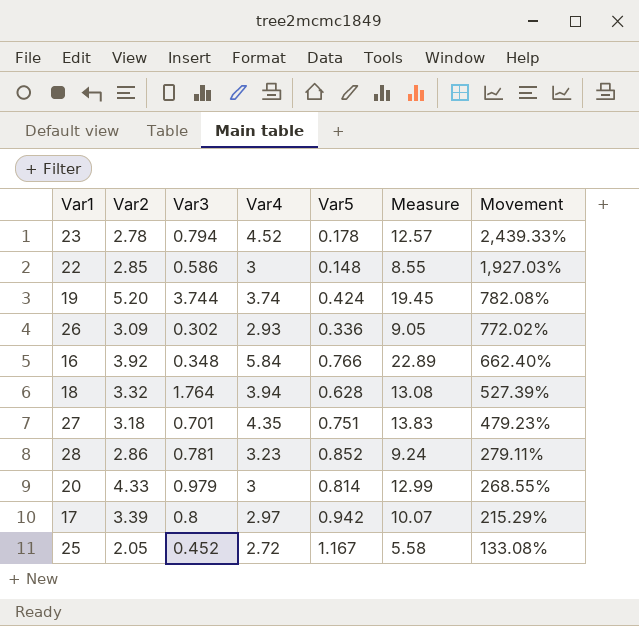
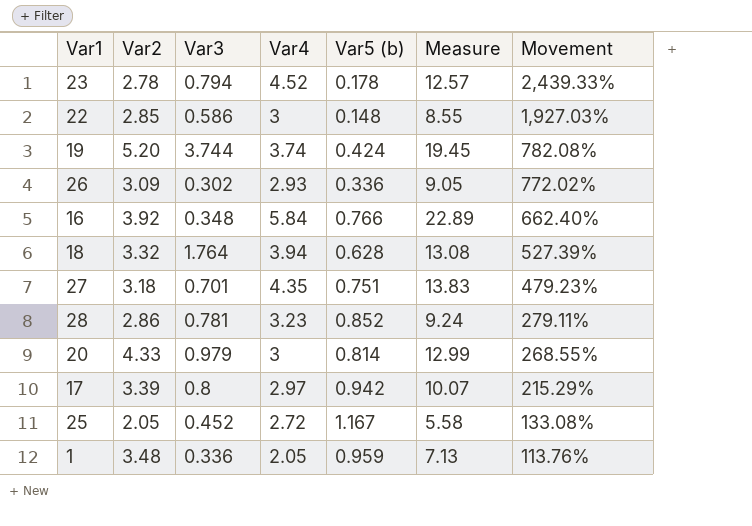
column name: Var5 -> Var5 (b)
row 1: none -> 3.48 | 0.336 | 2.05 | 0.959 | 7.13 | 113.76%

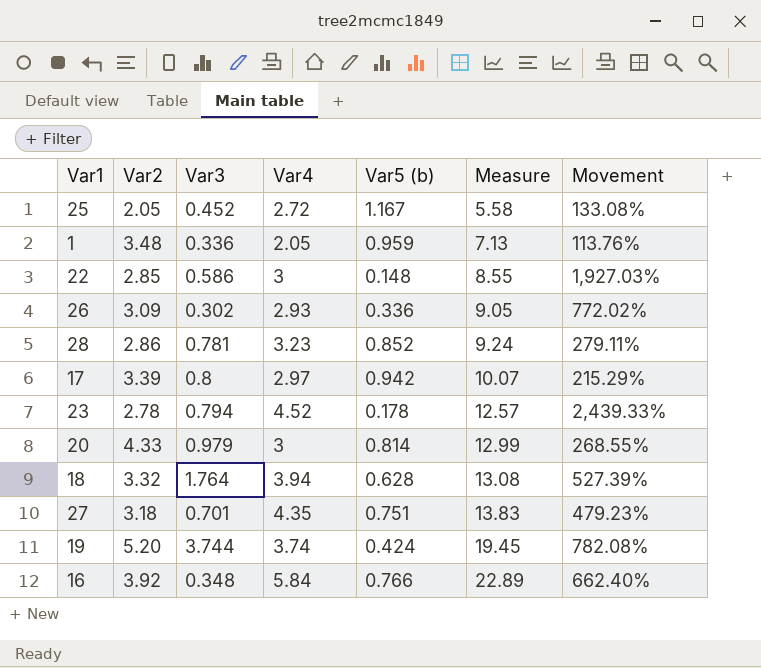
row order: Movement descending -> Measure ascending

